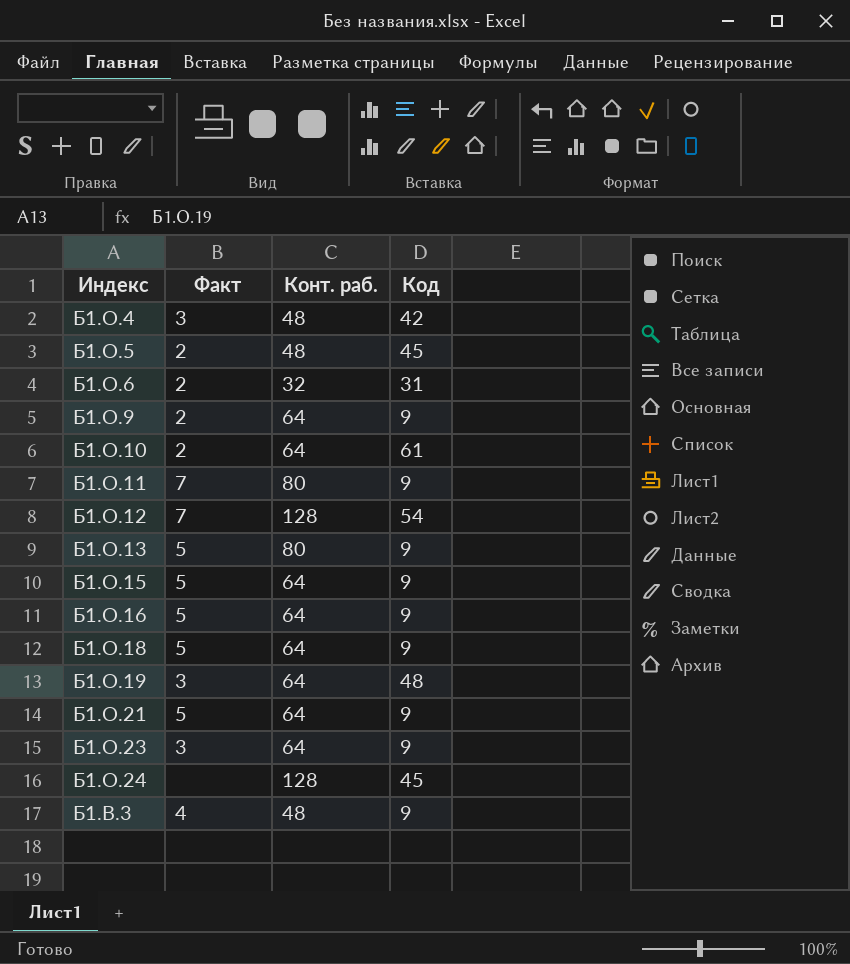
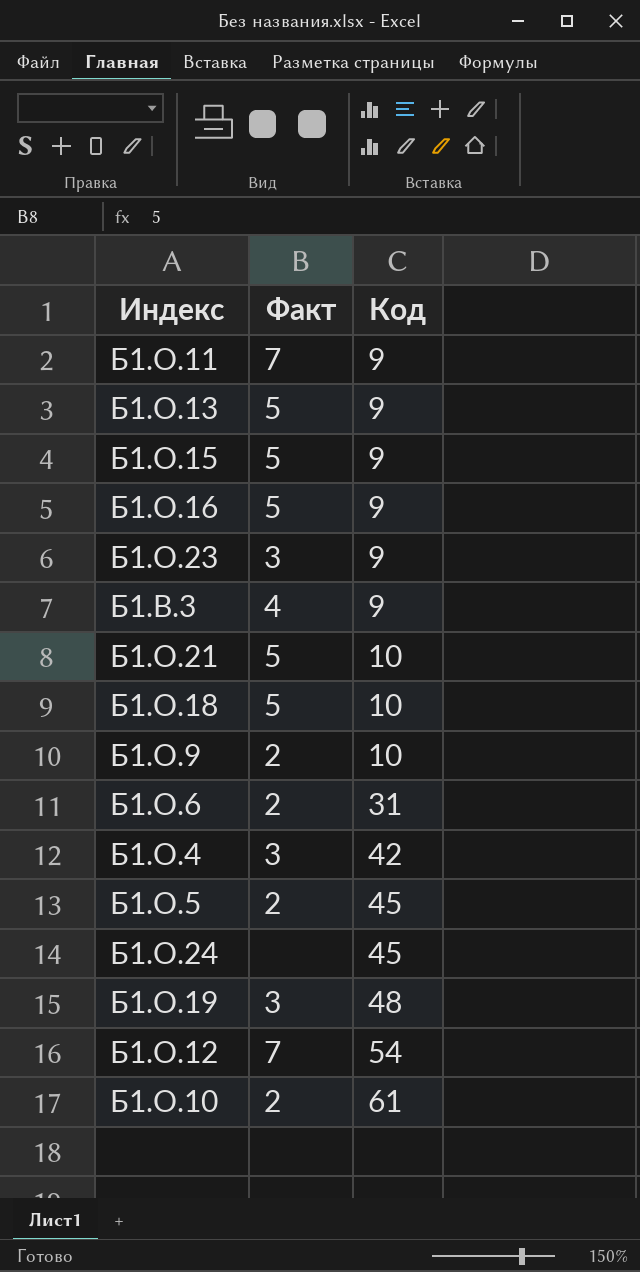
row order: none -> Код ascending
column Конт. раб. | position: 3 -> none
Б1.О.21 | Код: 9 -> 10
Б1.О.18 | Код: 9 -> 10
Б1.О.9 | Код: 9 -> 10

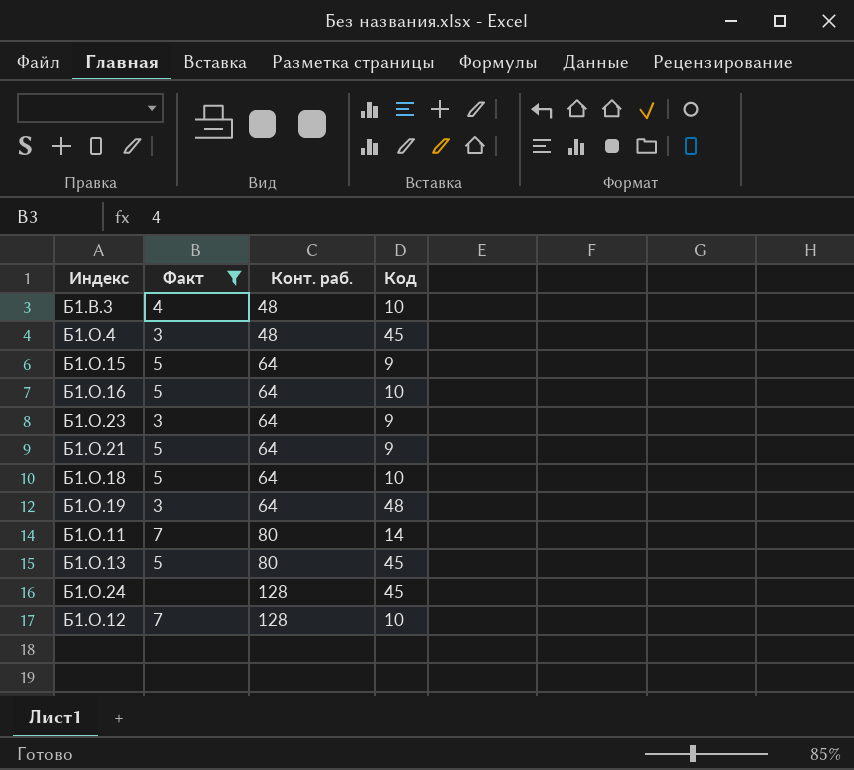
filter: none -> Факт != 2
row order: Код ascending -> Конт. раб. ascending
column Конт. раб. | position: none -> 3
Б1.В.3 | Код: 9 -> 10
Б1.О.4 | Код: 42 -> 45
Б1.О.16 | Код: 9 -> 10
Б1.О.21 | Код: 10 -> 9
Б1.О.11 | Код: 9 -> 14
Б1.О.13 | Код: 9 -> 45
Б1.О.12 | Код: 54 -> 10

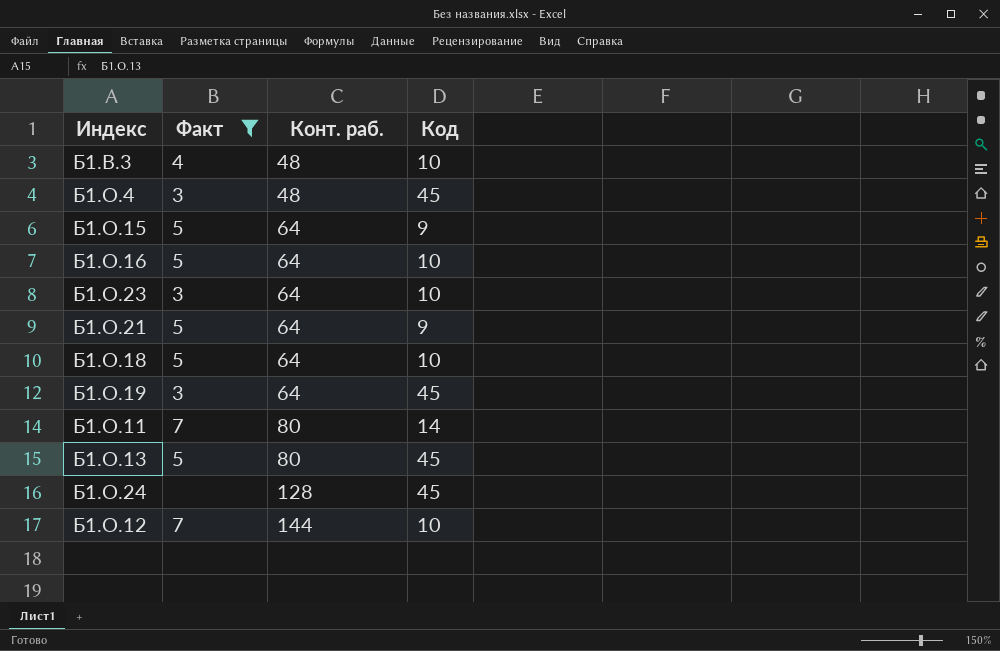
Б1.О.23 | Код: 9 -> 10
Б1.О.19 | Код: 48 -> 45
Б1.О.12 | Конт. раб.: 128 -> 144

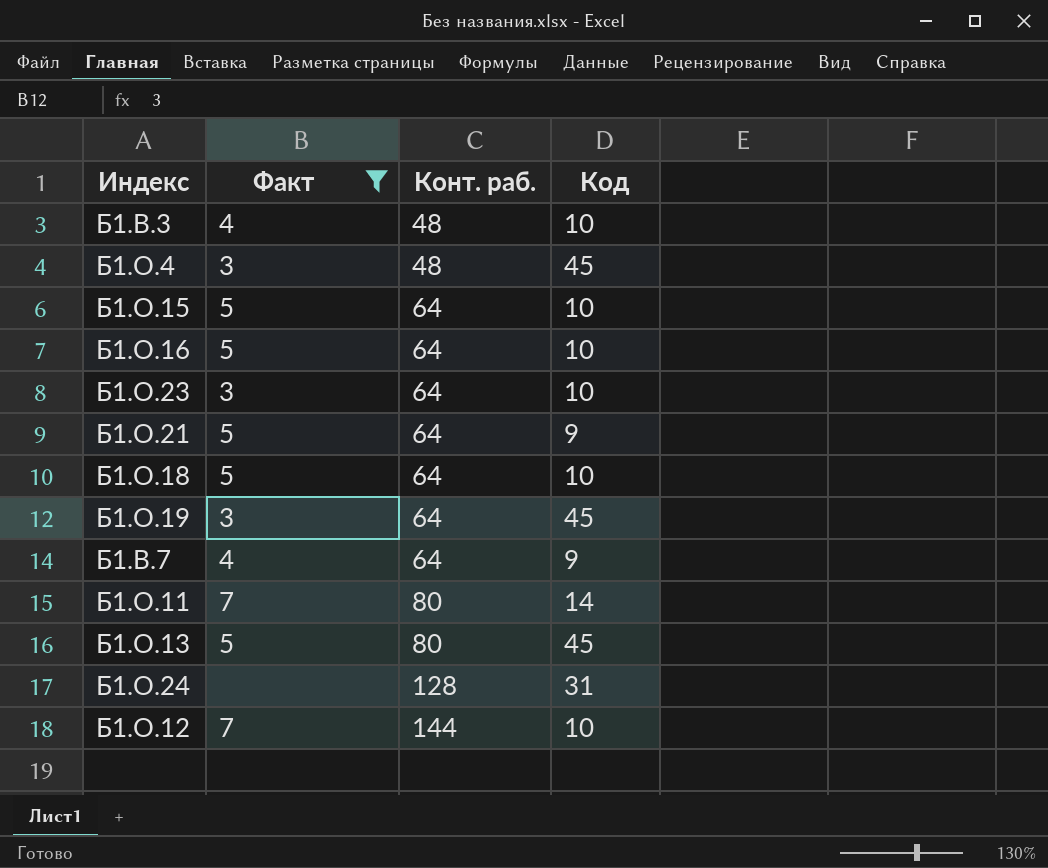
Б1.О.15 | Код: 9 -> 10
row Б1.В.7: none -> 4 | 64 | 9
Б1.О.24 | Код: 45 -> 31

